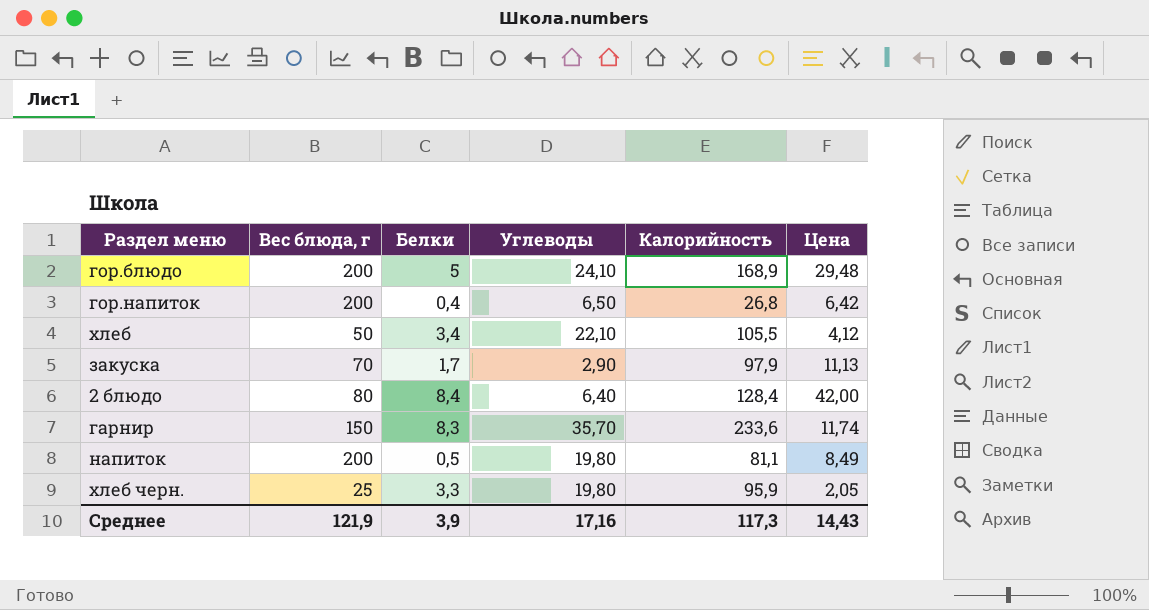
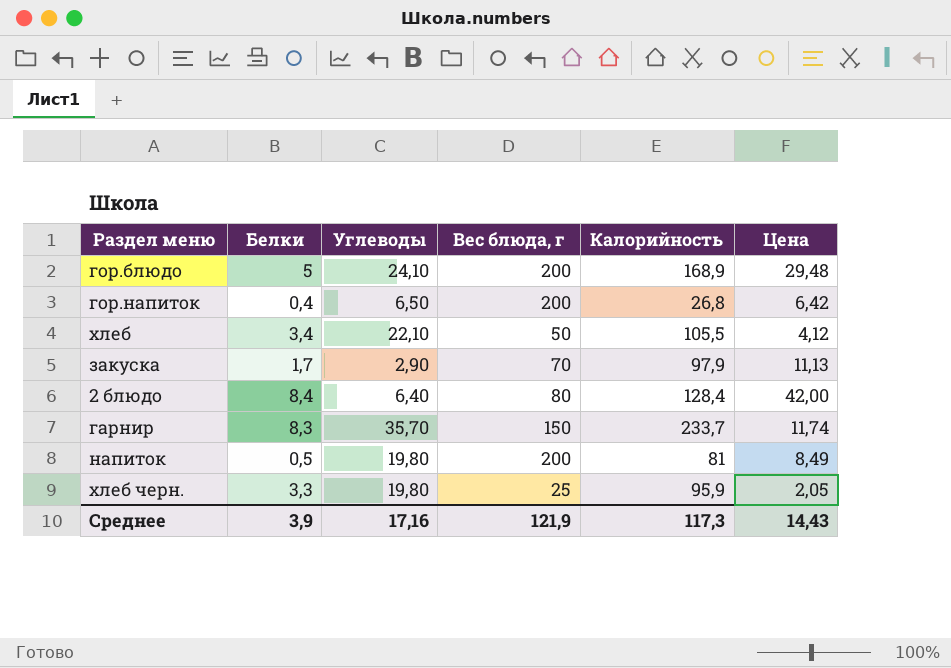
column Вес блюда, г | position: 2 -> 4
гарнир | Калорийность: 233,6 -> 233,7
напиток | Калорийность: 81,1 -> 81

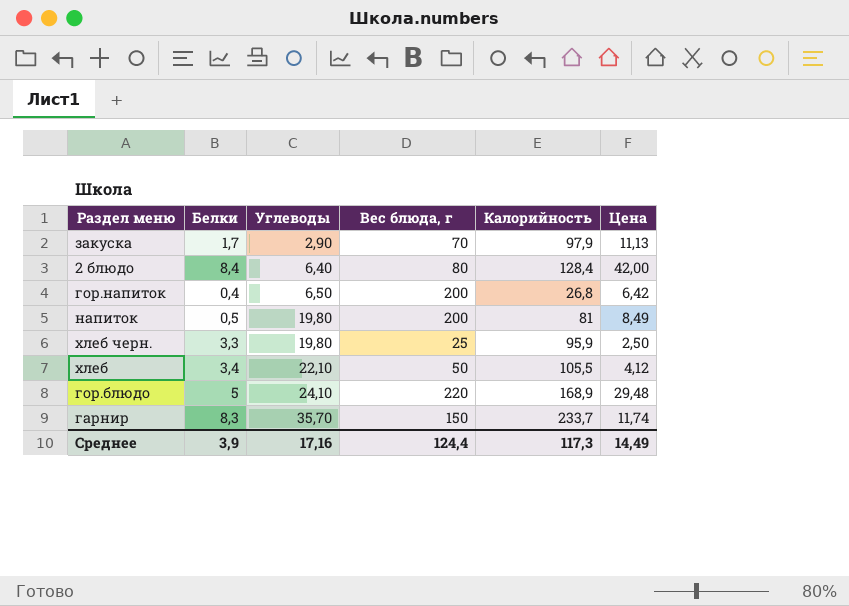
row order: none -> Углеводы ascending
хлеб черн. | Цена: 2,05 -> 2,50
гор.блюдо | Вес блюда, г: 200 -> 220
Среднее | Вес блюда, г: 121,9 -> 124,4
Среднее | Цена: 14,43 -> 14,49

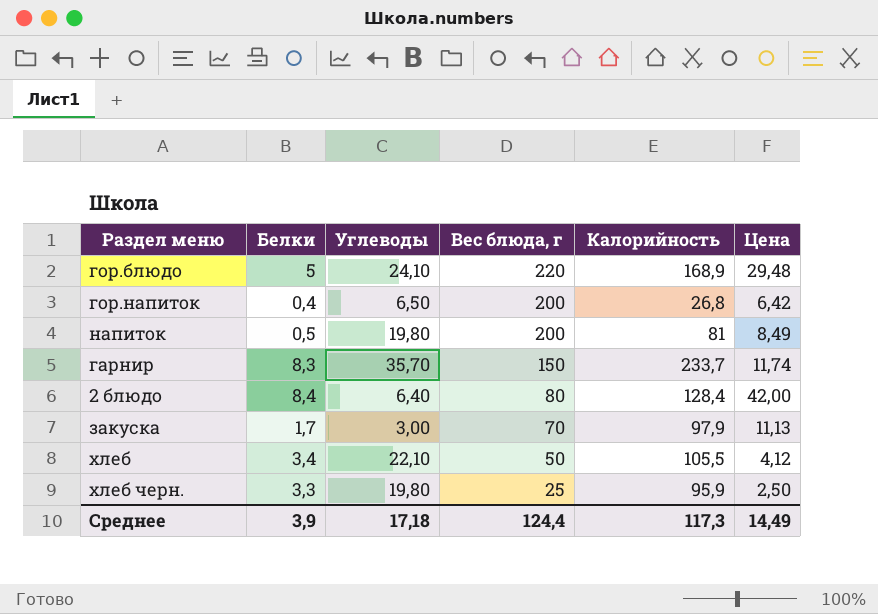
row order: Углеводы ascending -> Вес блюда, г descending
закуска | Углеводы: 2,90 -> 3,00
Среднее | Углеводы: 17,16 -> 17,18

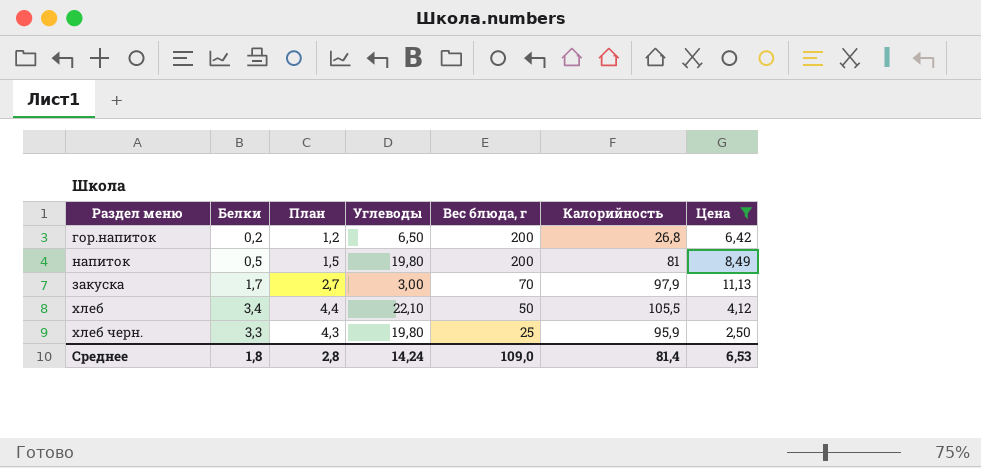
filter: none -> Цена <= 11,13
column План | formula: none -> [Белки] + 1
гор.напиток | Белки: 0,4 -> 0,2
Среднее | Белки: 3,9 -> 1,8
Среднее | Углеводы: 17,18 -> 14,24
Среднее | Вес блюда, г: 124,4 -> 109,0
Среднее | Калорийность: 117,3 -> 81,4
Среднее | Цена: 14,49 -> 6,53

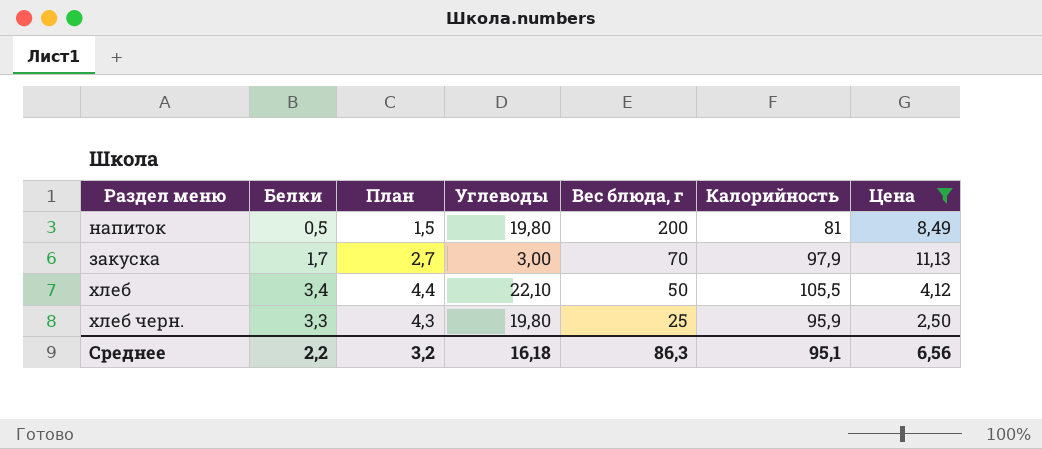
row гор.напиток: 0,2 | 1,2 | 6,50 | 200 | 26,8 | 6,42 -> none
Среднее | Белки: 1,8 -> 2,2
Среднее | План: 2,8 -> 3,2
Среднее | Углеводы: 14,24 -> 16,18
Среднее | Вес блюда, г: 109,0 -> 86,3
Среднее | Калорийность: 81,4 -> 95,1
Среднее | Цена: 6,53 -> 6,56

